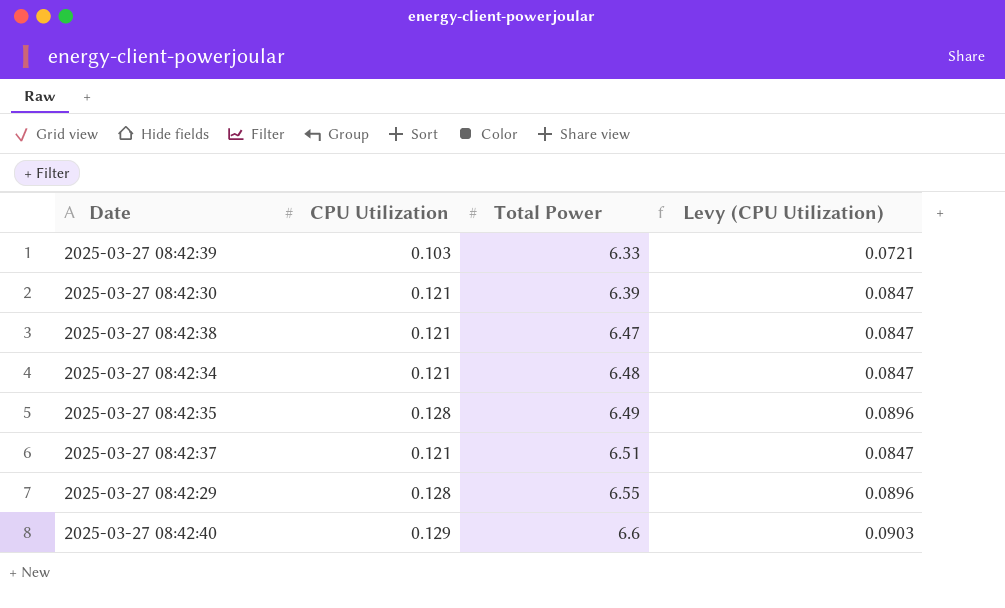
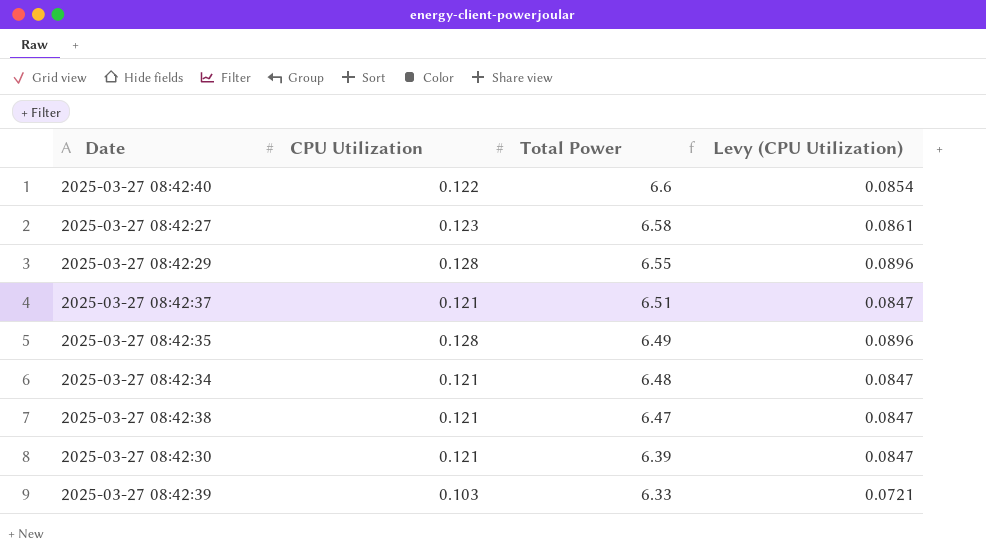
row order: Total Power ascending -> Total Power descending
2025-03-27 08:42:40 | CPU Utilization: 0.129 -> 0.122
2025-03-27 08:42:40 | Levy (CPU Utilization): 0.0903 -> 0.0854
row 2025-03-27 08:42:27: none -> 0.123 | 6.58 | 0.0861

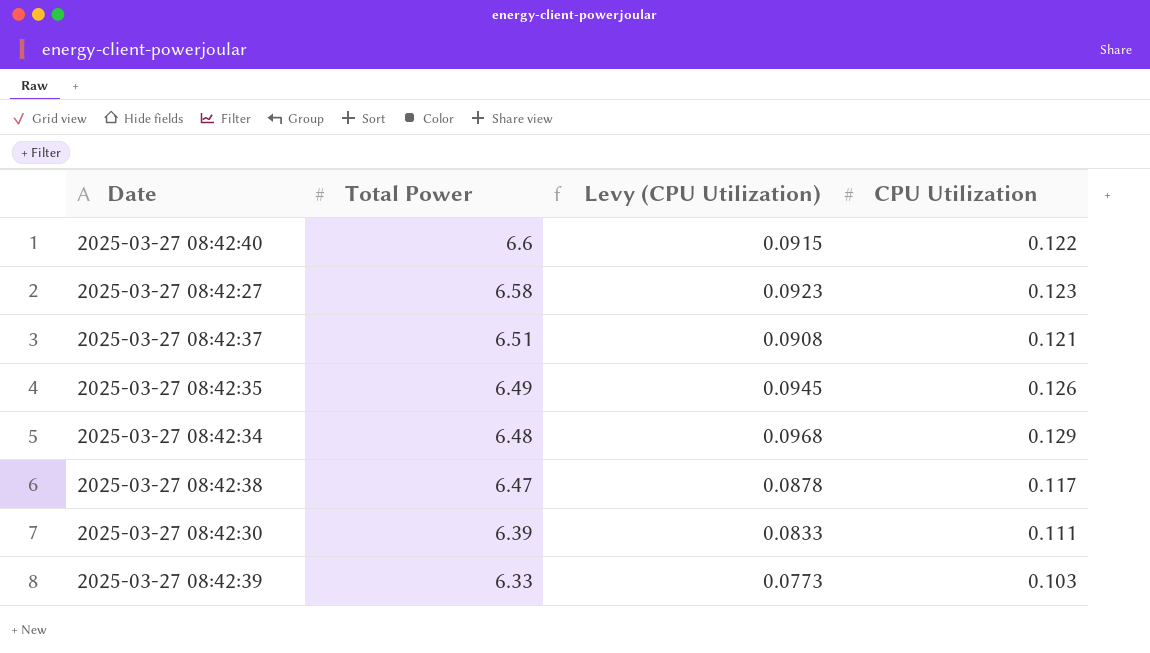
column Levy (CPU Utilization) | formula: [CPU Utilization] * 0.7 -> [CPU Utilization] * 0.75
column CPU Utilization | position: 2 -> 4
row 2025-03-27 08:42:29: 0.128 | 6.55 | 0.0896 -> none
2025-03-27 08:42:35 | CPU Utilization: 0.128 -> 0.126
2025-03-27 08:42:34 | CPU Utilization: 0.121 -> 0.129
2025-03-27 08:42:38 | CPU Utilization: 0.121 -> 0.117
2025-03-27 08:42:30 | CPU Utilization: 0.121 -> 0.111

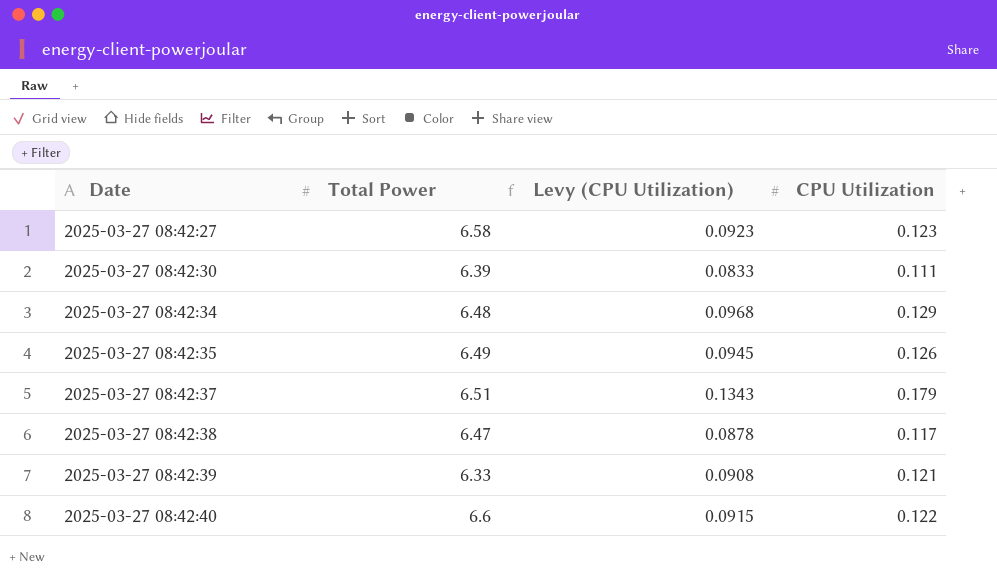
row order: Total Power descending -> Date ascending
2025-03-27 08:42:37 | Levy (CPU Utilization): 0.0908 -> 0.1343
2025-03-27 08:42:37 | CPU Utilization: 0.121 -> 0.179
2025-03-27 08:42:39 | Levy (CPU Utilization): 0.0773 -> 0.0908
2025-03-27 08:42:39 | CPU Utilization: 0.103 -> 0.121

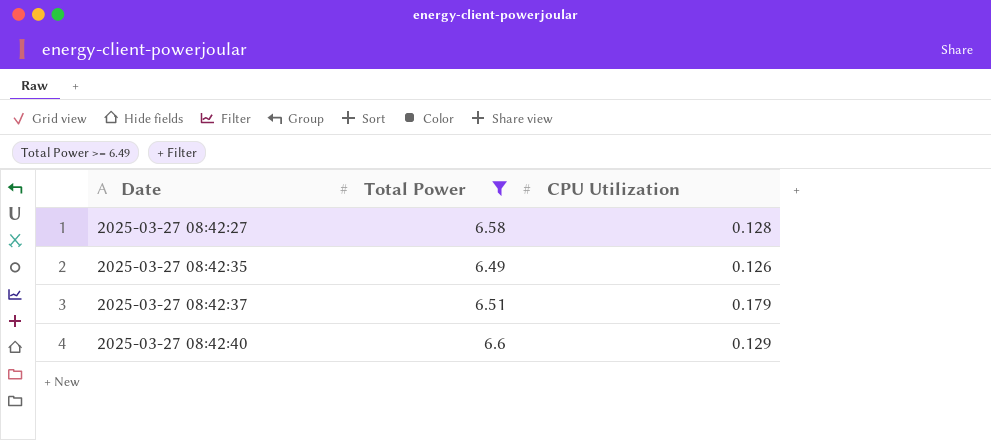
filter: none -> Total Power >= 6.49
column Levy (CPU Utilization) | formula: [CPU Utilization] * 0.75 -> none
2025-03-27 08:42:27 | CPU Utilization: 0.123 -> 0.128
2025-03-27 08:42:40 | CPU Utilization: 0.122 -> 0.129

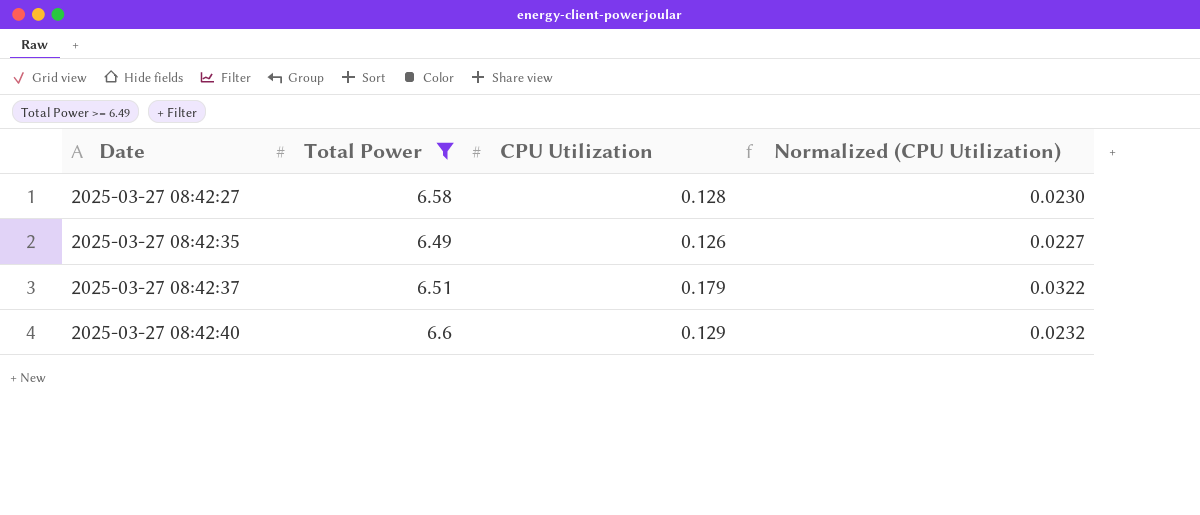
column Normalized (CPU Utilization) | formula: none -> [CPU Utilization] * 0.18

